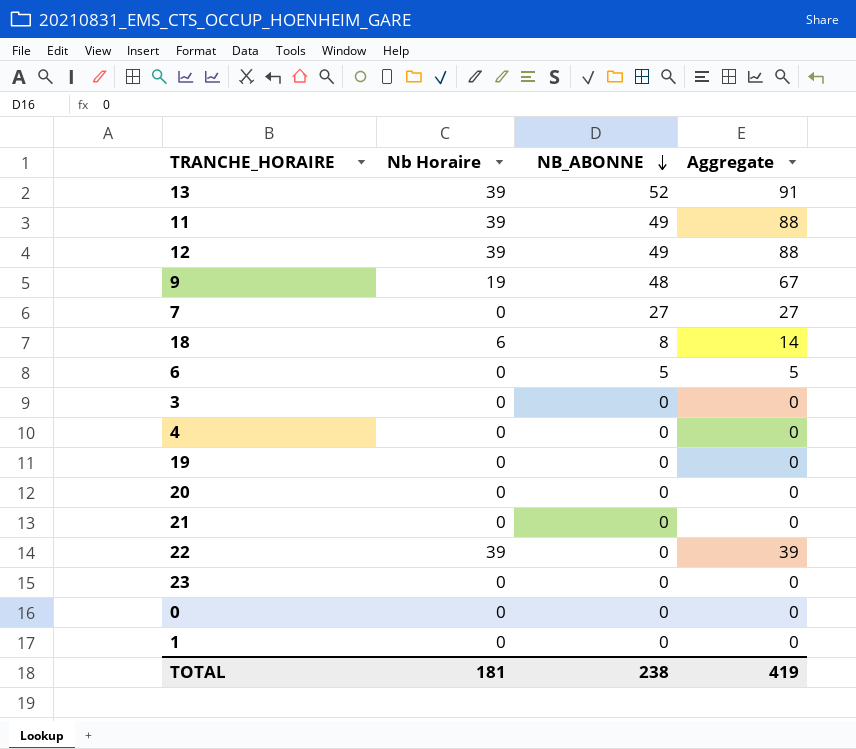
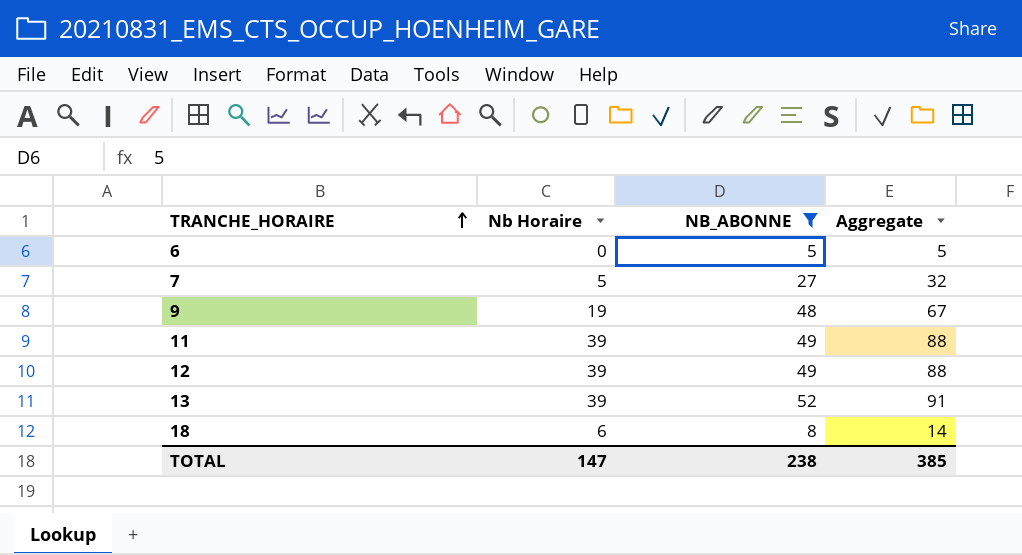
filter: none -> NB_ABONNE != 0
row order: NB_ABONNE descending -> TRANCHE_HORAIRE ascending
7 | Nb Horaire: 0 -> 5
7 | Aggregate: 27 -> 32
TOTAL | Nb Horaire: 181 -> 147
TOTAL | Aggregate: 419 -> 385

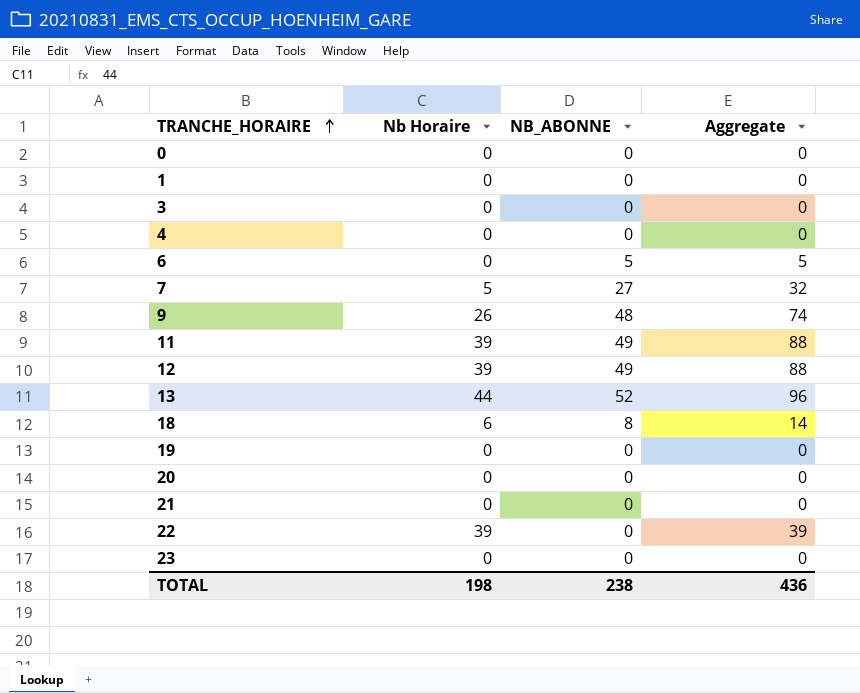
filter: NB_ABONNE != 0 -> none
9 | Nb Horaire: 19 -> 26
9 | Aggregate: 67 -> 74
13 | Nb Horaire: 39 -> 44
13 | Aggregate: 91 -> 96
TOTAL | Nb Horaire: 147 -> 198
TOTAL | Aggregate: 385 -> 436

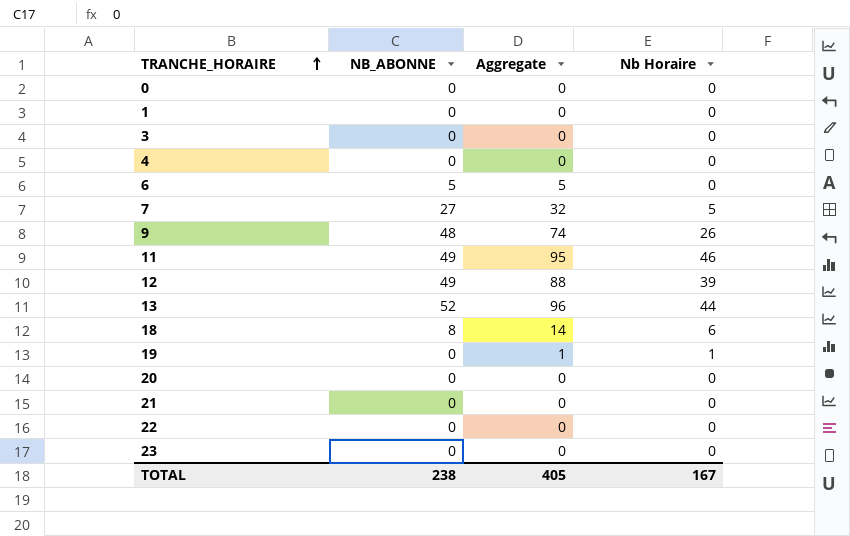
column Nb Horaire | position: 2 -> 4
11 | Aggregate: 88 -> 95
11 | Nb Horaire: 39 -> 46
19 | Aggregate: 0 -> 1
19 | Nb Horaire: 0 -> 1
22 | Aggregate: 39 -> 0
22 | Nb Horaire: 39 -> 0
TOTAL | Aggregate: 436 -> 405
TOTAL | Nb Horaire: 198 -> 167

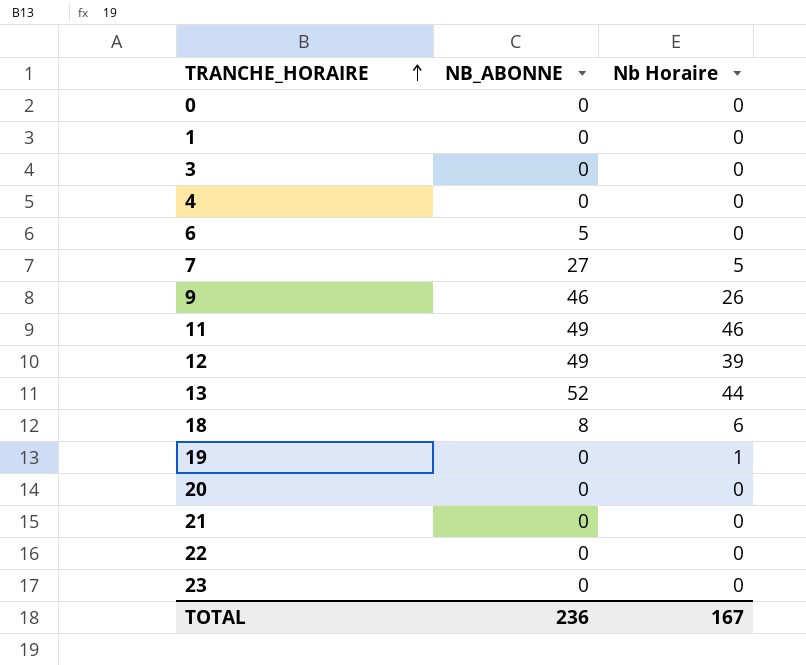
column Aggregate | formula: [NB_ABONNE] + [Nb Horaire] -> none
9 | NB_ABONNE: 48 -> 46
TOTAL | NB_ABONNE: 238 -> 236

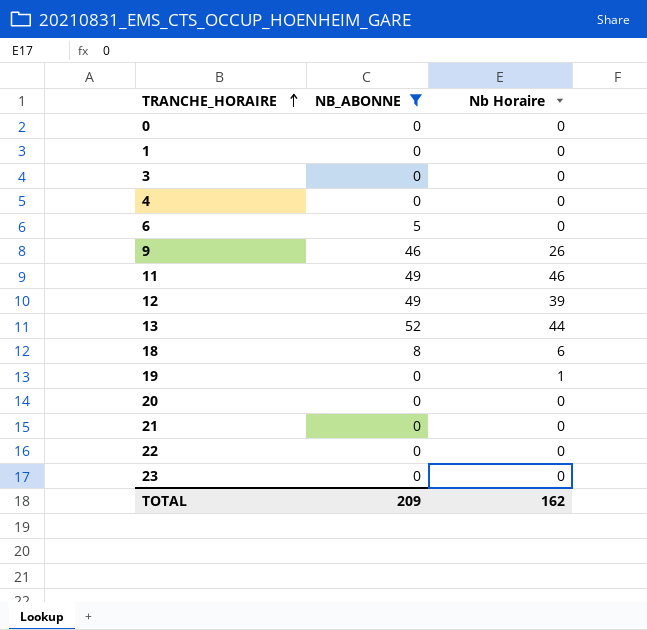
filter: none -> NB_ABONNE != 27
TOTAL | NB_ABONNE: 236 -> 209
TOTAL | Nb Horaire: 167 -> 162

